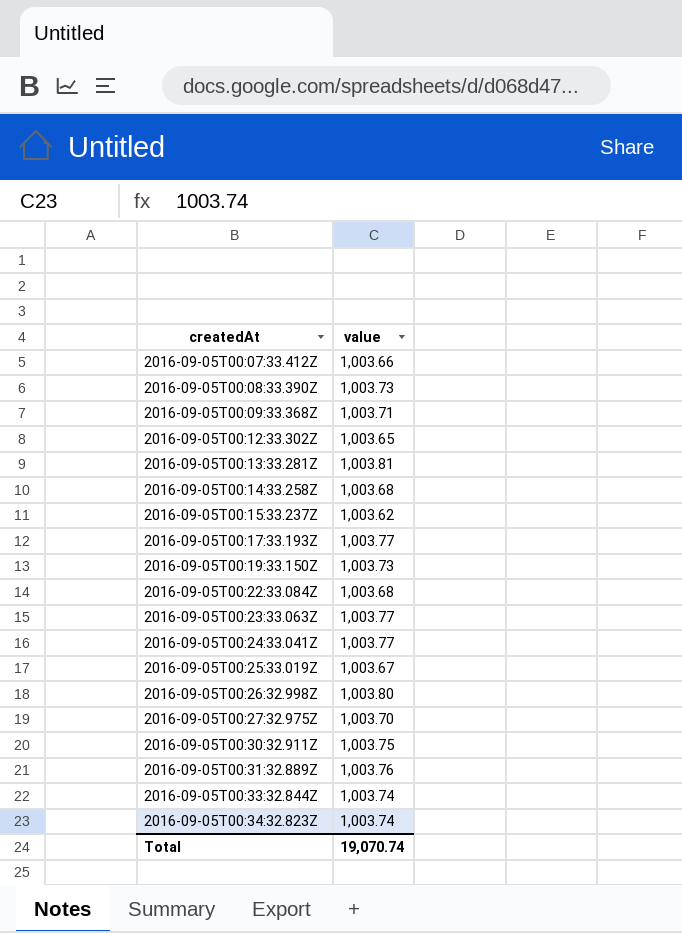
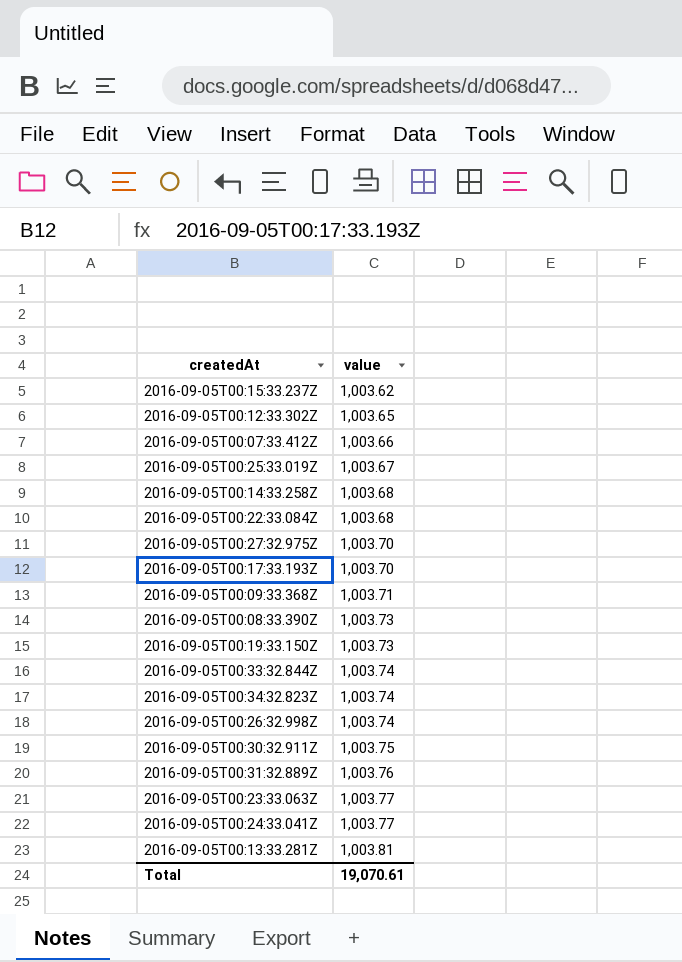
row order: createdAt ascending -> value ascending
2016-09-05T00:17:33.193Z | value: 1,003.77 -> 1,003.70
2016-09-05T00:26:32.998Z | value: 1,003.80 -> 1,003.74
Total | value: 19,070.74 -> 19,070.61

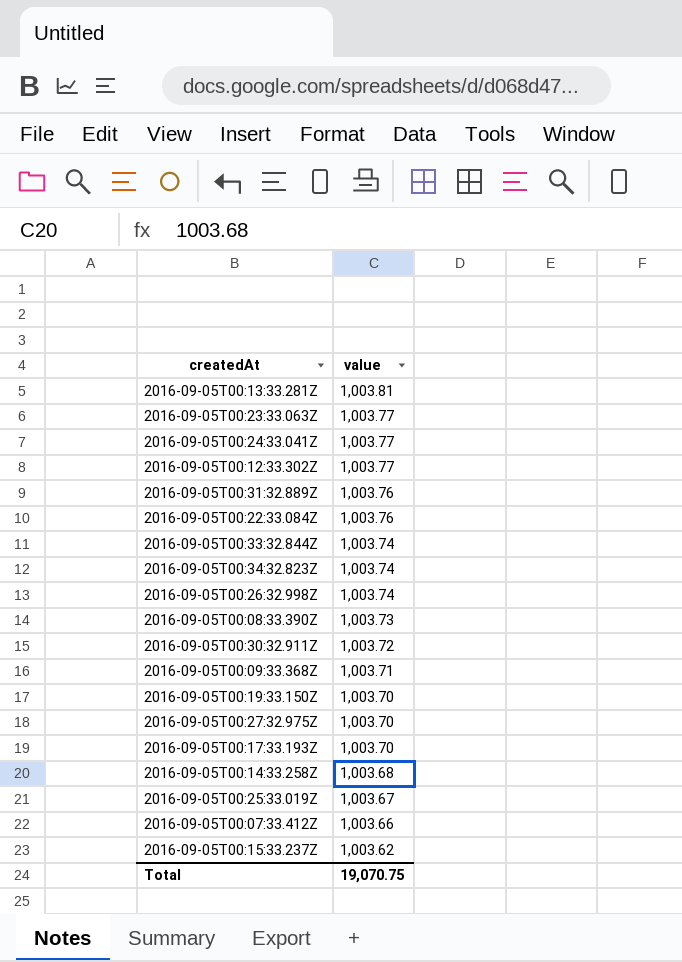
row order: value ascending -> value descending
2016-09-05T00:12:33.302Z | value: 1,003.65 -> 1,003.77
2016-09-05T00:22:33.084Z | value: 1,003.68 -> 1,003.76
2016-09-05T00:30:32.911Z | value: 1,003.75 -> 1,003.72
2016-09-05T00:19:33.150Z | value: 1,003.73 -> 1,003.70
Total | value: 19,070.61 -> 19,070.75

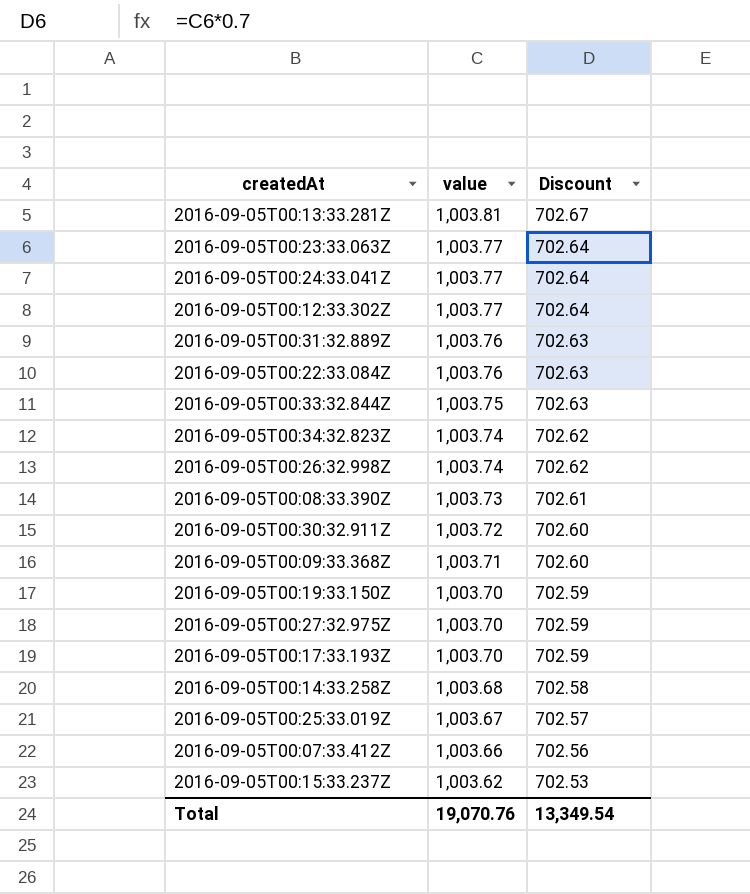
column Discount | formula: none -> [value] * 0.7
2016-09-05T00:33:32.844Z | value: 1,003.74 -> 1,003.75
Total | value: 19,070.75 -> 19,070.76

